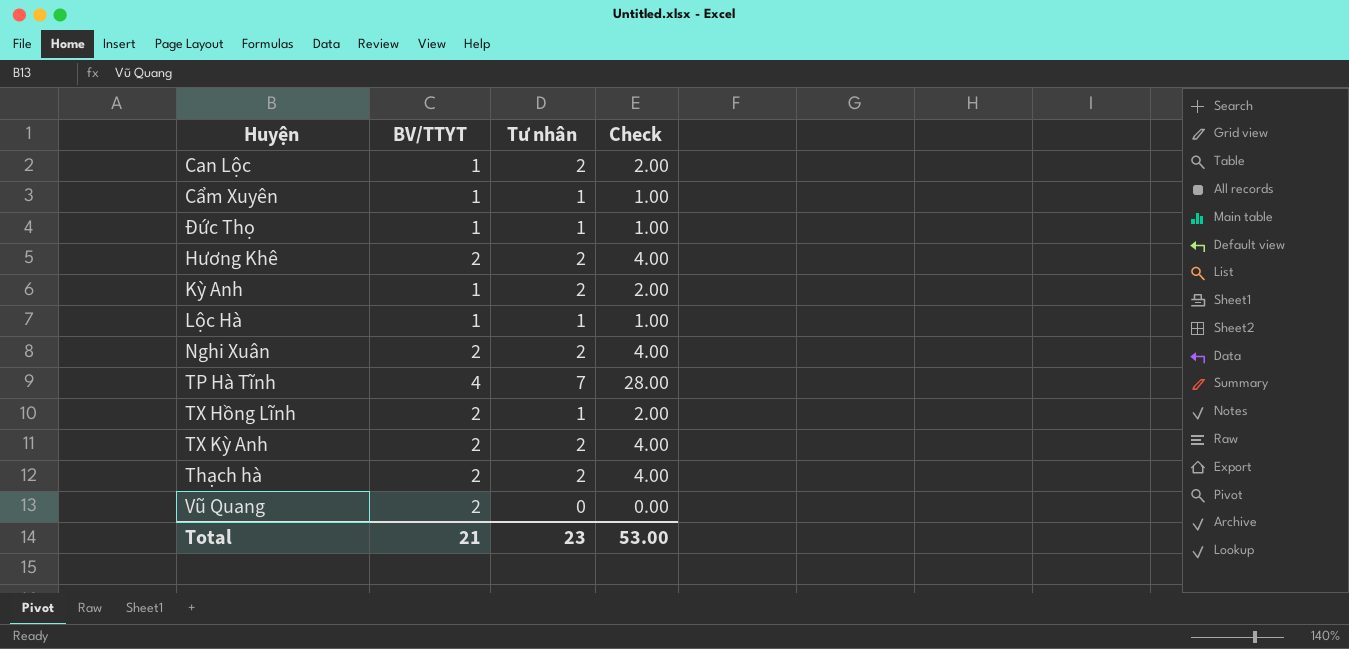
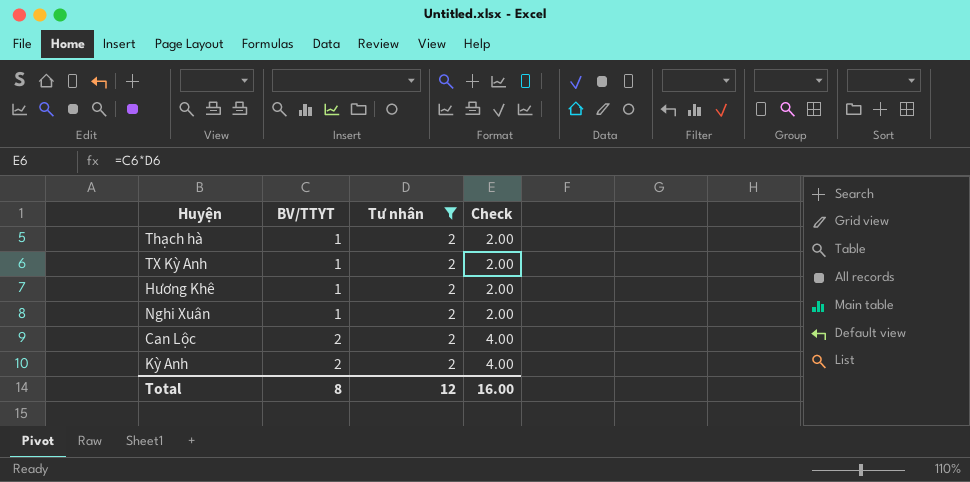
filter: none -> Tư nhân = 2
row order: none -> BV/TTYT ascending
Thạch hà | BV/TTYT: 2 -> 1
Thạch hà | Check: 4.00 -> 2.00
TX Kỳ Anh | BV/TTYT: 2 -> 1
TX Kỳ Anh | Check: 4.00 -> 2.00
Hương Khê | BV/TTYT: 2 -> 1
Hương Khê | Check: 4.00 -> 2.00
Nghi Xuân | BV/TTYT: 2 -> 1
Nghi Xuân | Check: 4.00 -> 2.00
Can Lộc | BV/TTYT: 1 -> 2
Can Lộc | Check: 2.00 -> 4.00
Kỳ Anh | BV/TTYT: 1 -> 2
Kỳ Anh | Check: 2.00 -> 4.00
Total | BV/TTYT: 21 -> 8
Total | Tư nhân: 23 -> 12
Total | Check: 53.00 -> 16.00

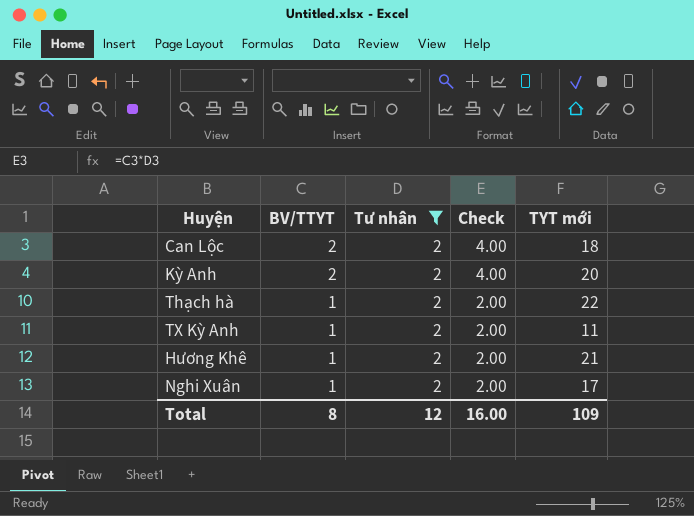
row order: BV/TTYT ascending -> BV/TTYT descending
column TYT mới | position: none -> 5

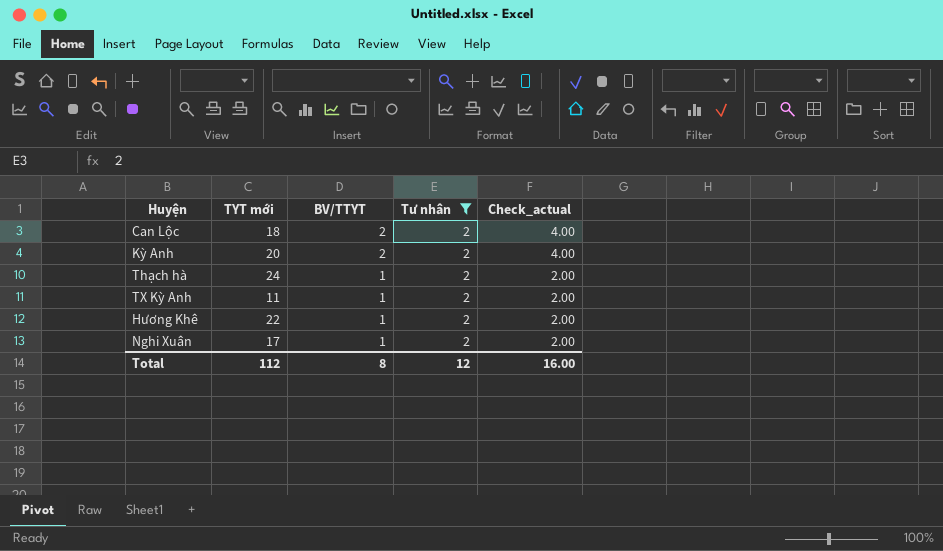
column TYT mới | position: 5 -> 2
column name: Check -> Check_actual
Thạch hà | TYT mới: 22 -> 24
Hương Khê | TYT mới: 21 -> 22
Total | TYT mới: 109 -> 112

